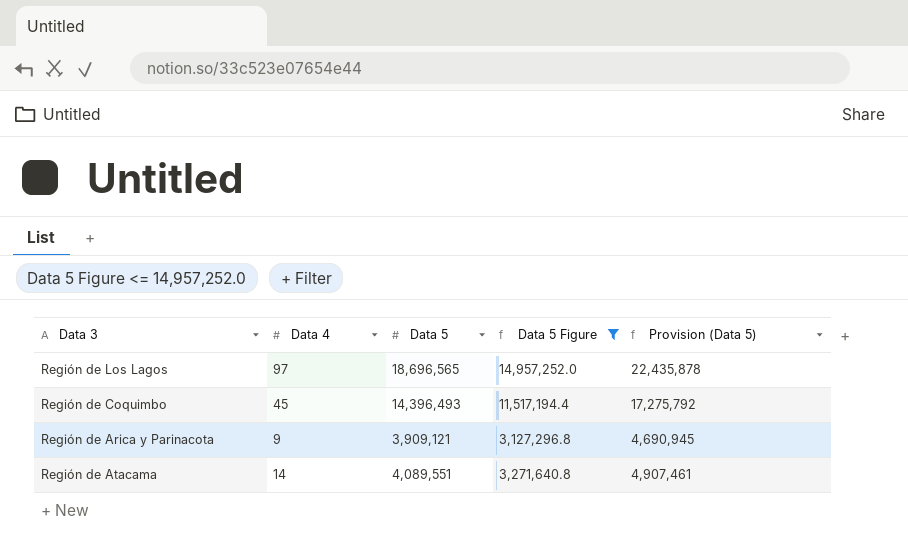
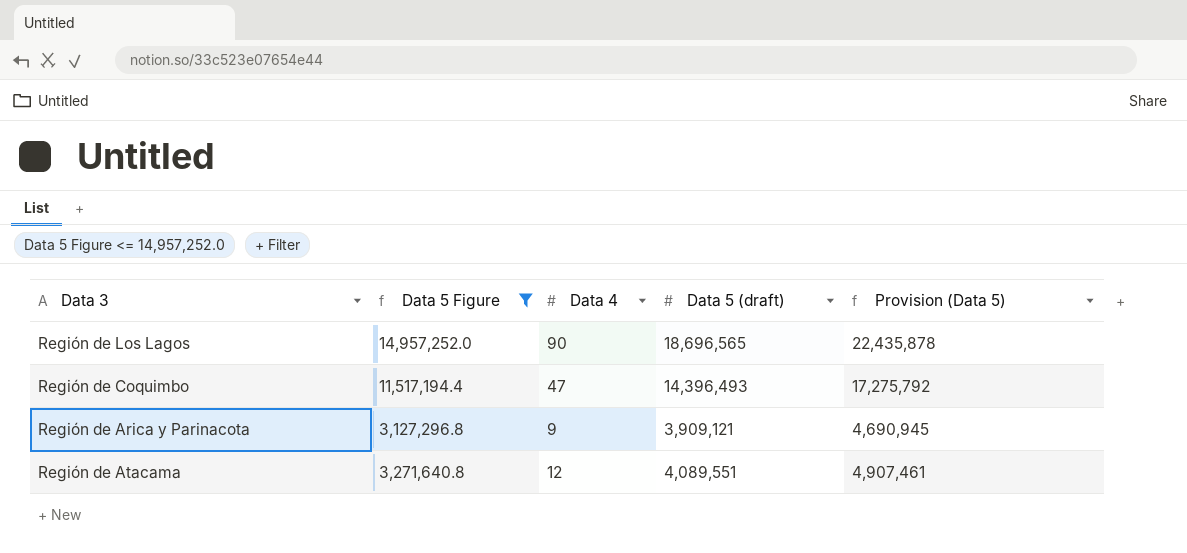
column Data 5 Figure | position: 4 -> 2
column name: Data 5 -> Data 5 (draft)
Región de Los Lagos | Data 4: 97 -> 90
Región de Coquimbo | Data 4: 45 -> 47
Región de Atacama | Data 4: 14 -> 12

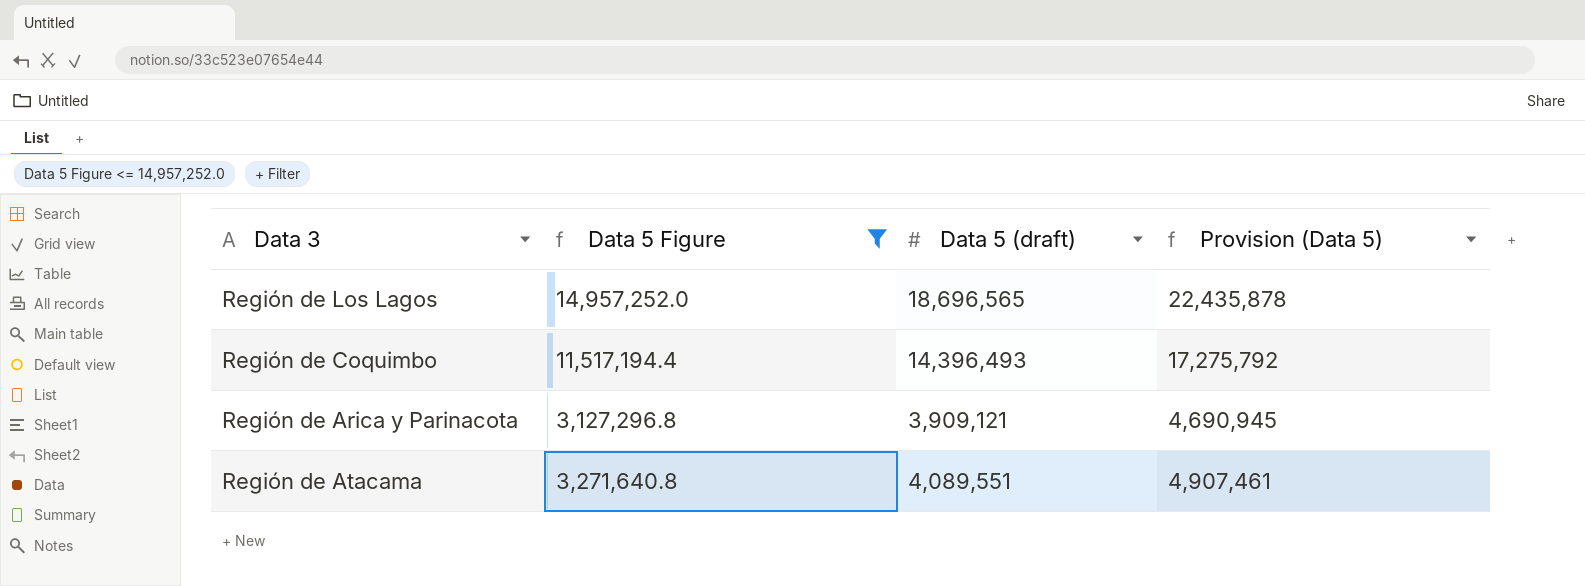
column Data 4 | position: 3 -> none

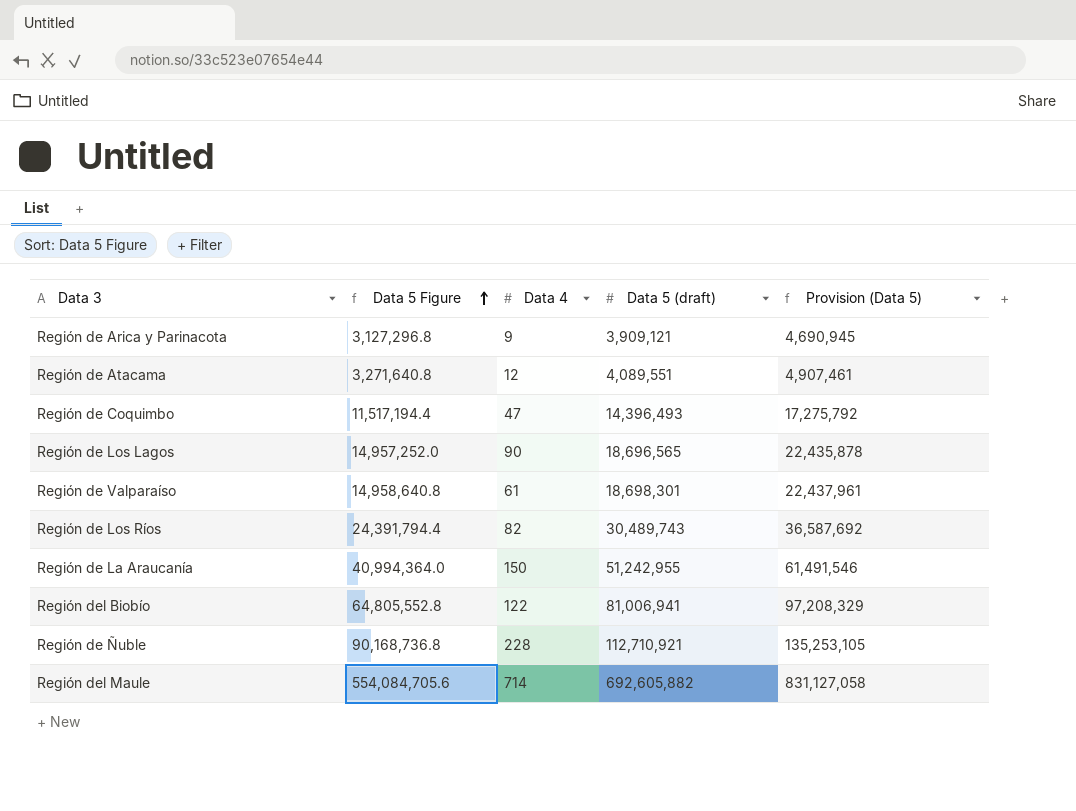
filter: Data 5 Figure <= 14,957,252.0 -> none
row order: none -> Data 5 Figure ascending
column Data 4 | position: none -> 3

